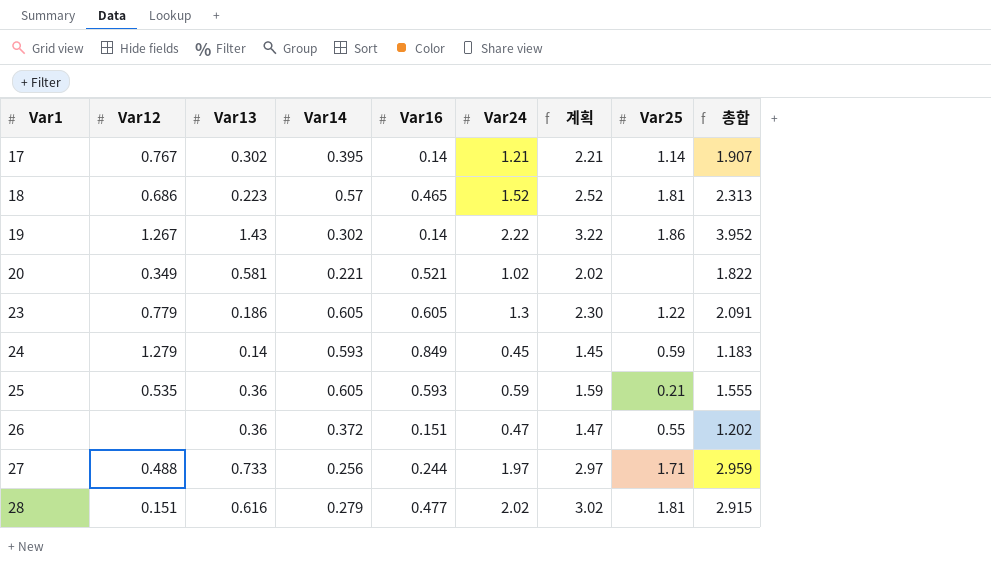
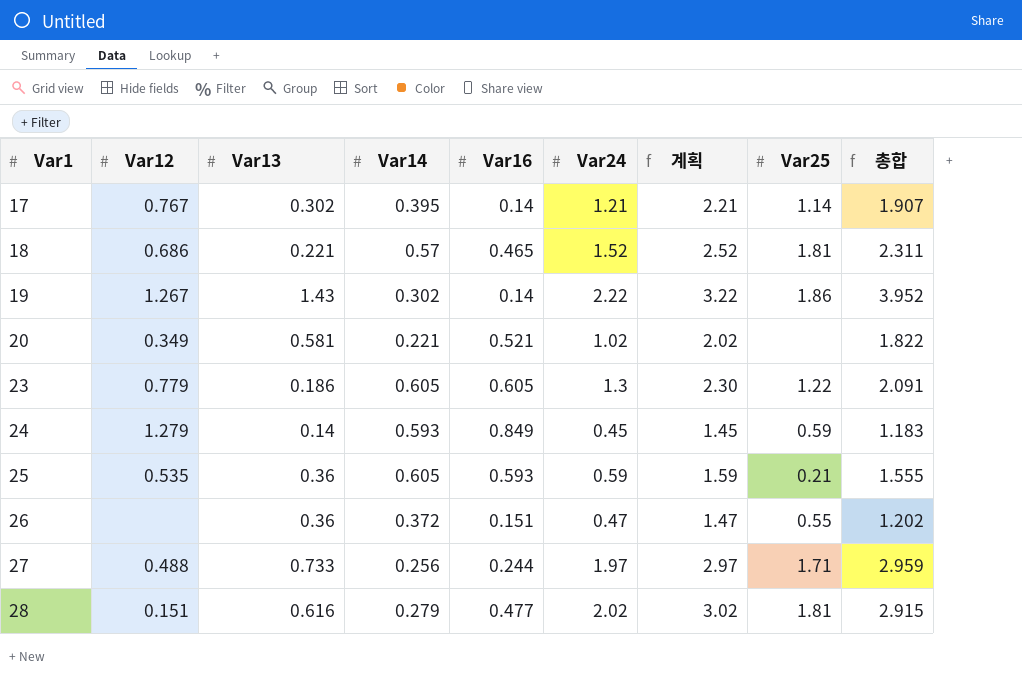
18 | Var13: 0.223 -> 0.221
18 | 총합: 2.313 -> 2.311

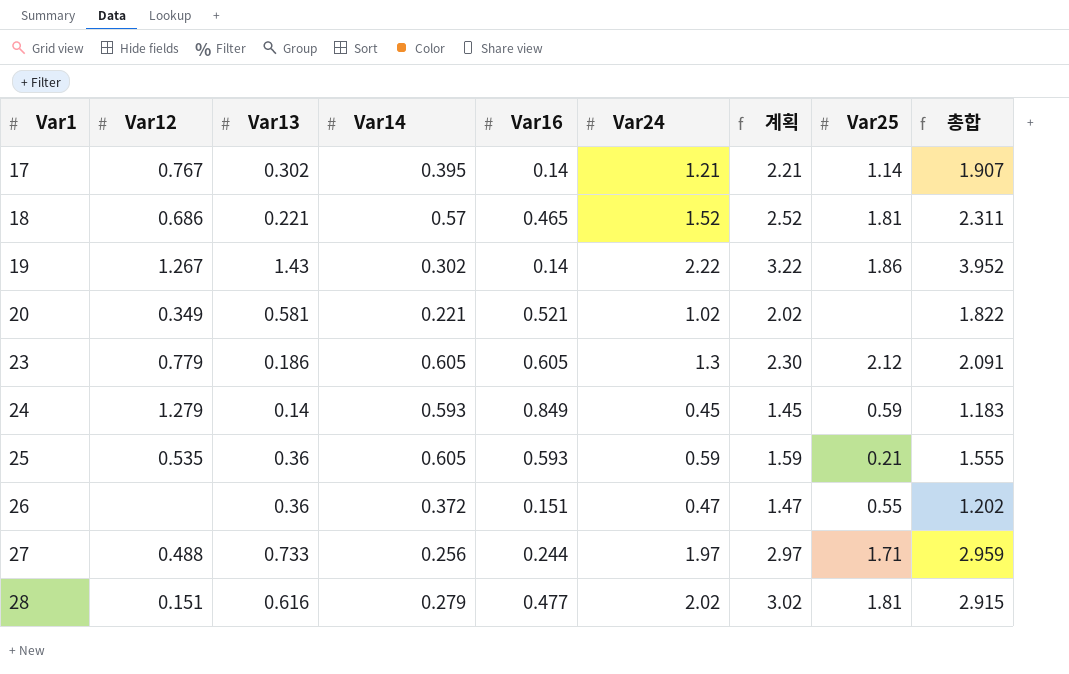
23 | Var25: 1.22 -> 2.12

